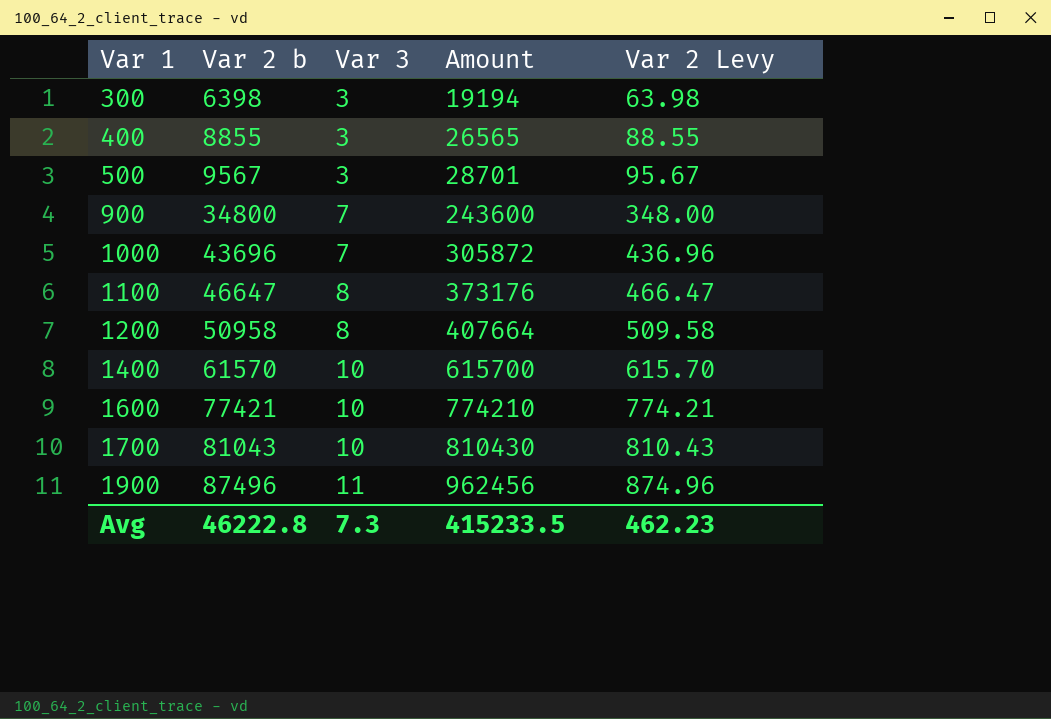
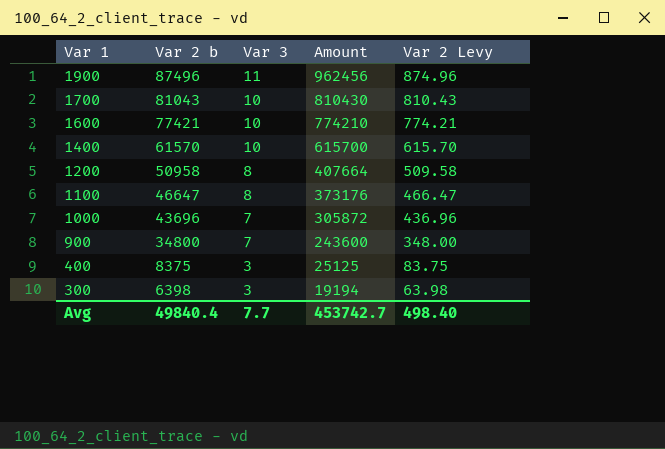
row order: Var 1 ascending -> Var 1 descending
row 500: 9567 | 3 | 28701 | 95.67 -> none
400 | Var 2 b: 8855 -> 8375
400 | Amount: 26565 -> 25125
400 | Var 2 Levy: 88.55 -> 83.75
Avg | Var 2 b: 46222.8 -> 49840.4
Avg | Var 3: 7.3 -> 7.7
Avg | Amount: 415233.5 -> 453742.7
Avg | Var 2 Levy: 462.23 -> 498.40

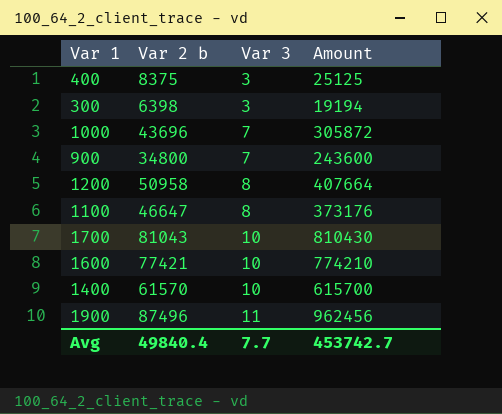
row order: Var 1 descending -> Var 3 ascending
column Var 2 Levy | formula: [Var 2 b] * 0.01 -> none

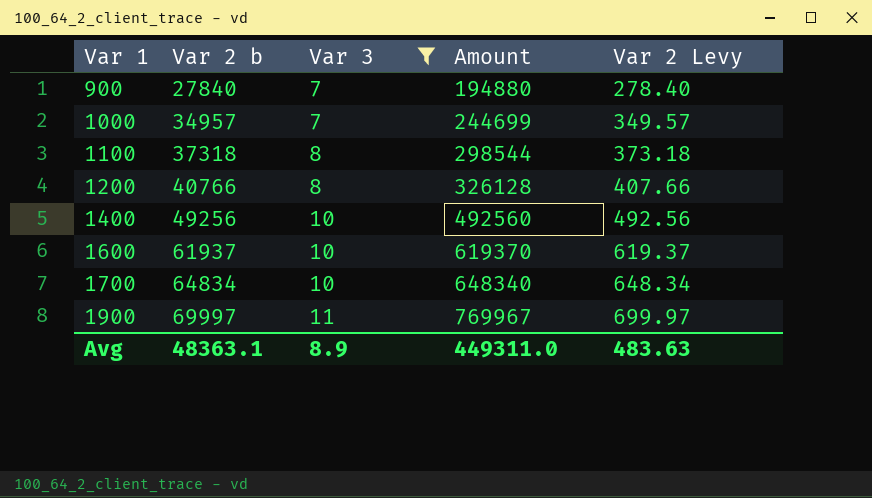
filter: none -> Var 3 != 3
row order: Var 3 ascending -> Var 1 ascending
column Var 2 Levy | formula: none -> [Var 2 b] * 0.01
900 | Var 2 b: 34800 -> 27840
900 | Amount: 243600 -> 194880
1000 | Var 2 b: 43696 -> 34957
1000 | Amount: 305872 -> 244699
1100 | Var 2 b: 46647 -> 37318
1100 | Amount: 373176 -> 298544
1200 | Var 2 b: 50958 -> 40766
1200 | Amount: 407664 -> 326128
1400 | Var 2 b: 61570 -> 49256
1400 | Amount: 615700 -> 492560
1600 | Var 2 b: 77421 -> 61937
1600 | Amount: 774210 -> 619370
1700 | Var 2 b: 81043 -> 64834
1700 | Amount: 810430 -> 648340
1900 | Var 2 b: 87496 -> 69997
1900 | Amount: 962456 -> 769967
Avg | Var 2 b: 49840.4 -> 48363.1
Avg | Var 3: 7.7 -> 8.9
Avg | Amount: 453742.7 -> 449311.0

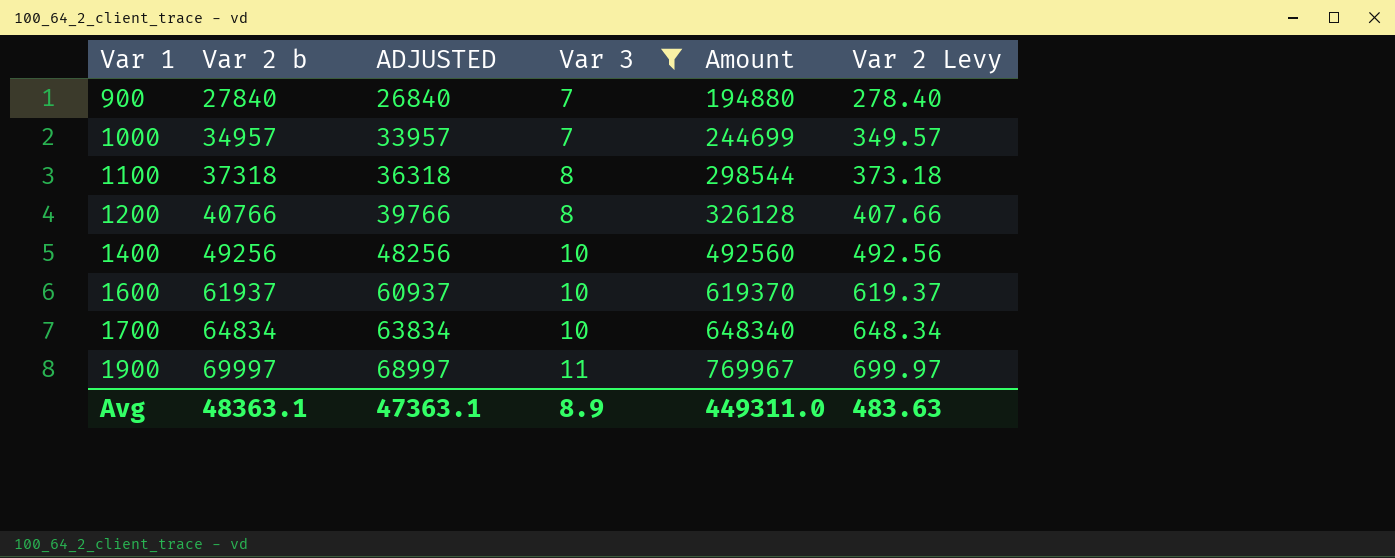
column ADJUSTED | formula: none -> [Var 2 b] - 1000

